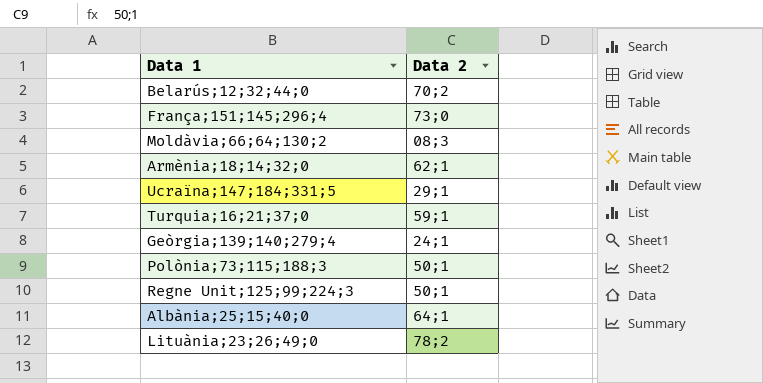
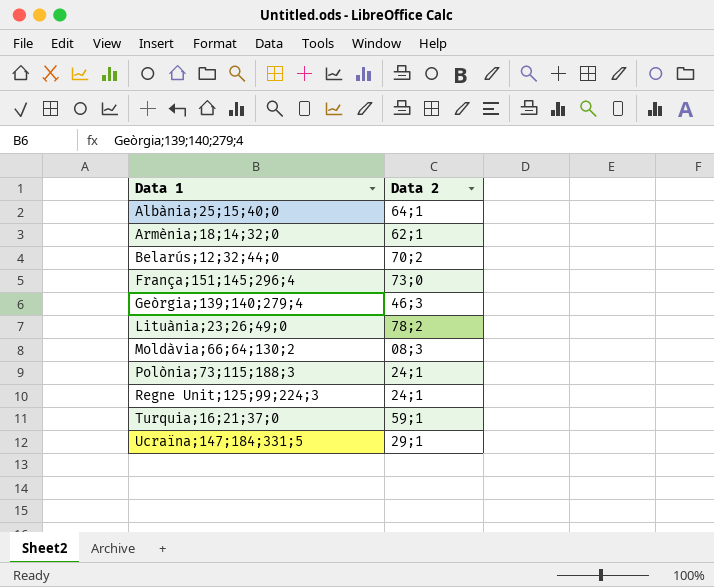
row order: none -> Data 1 ascending
Geòrgia;139;140;279;4 | Data 2: 24;1 -> 46;3
Polònia;73;115;188;3 | Data 2: 50;1 -> 24;1
Regne Unit;125;99;224;3 | Data 2: 50;1 -> 24;1

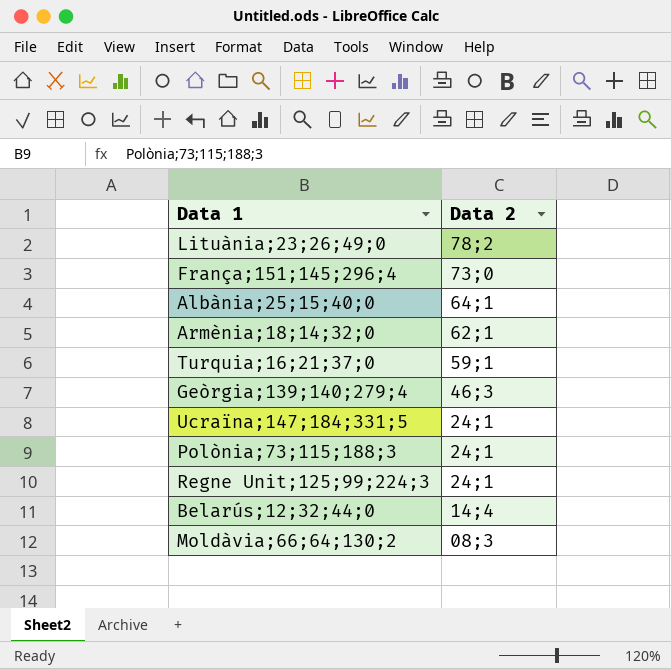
row order: Data 1 ascending -> Data 2 descending
Ucraïna;147;184;331;5 | Data 2: 29;1 -> 24;1
Belarús;12;32;44;0 | Data 2: 70;2 -> 14;4

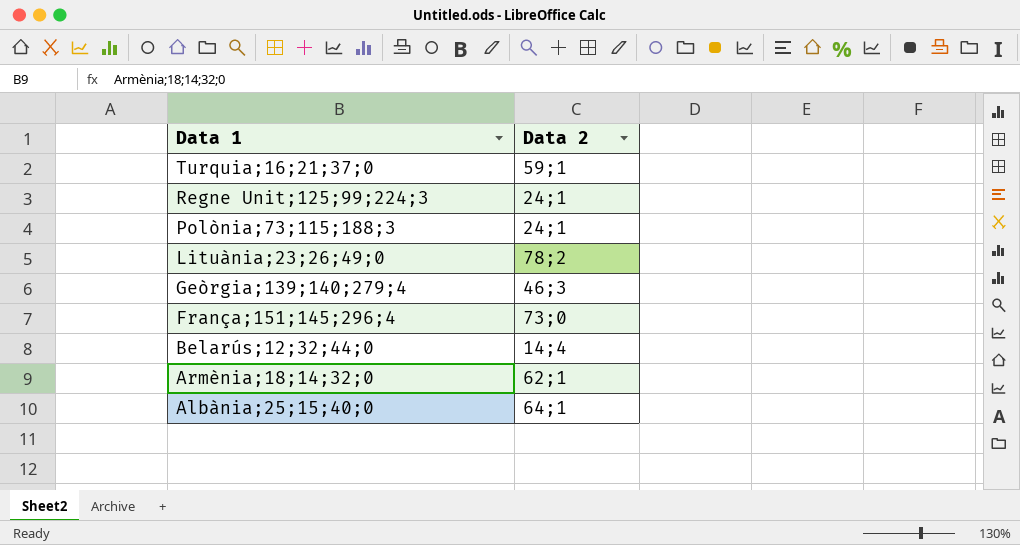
row order: Data 2 descending -> Data 1 descending
row Ucraïna;147;184;331;5: 24;1 -> none
row Moldàvia;66;64;130;2: 08;3 -> none

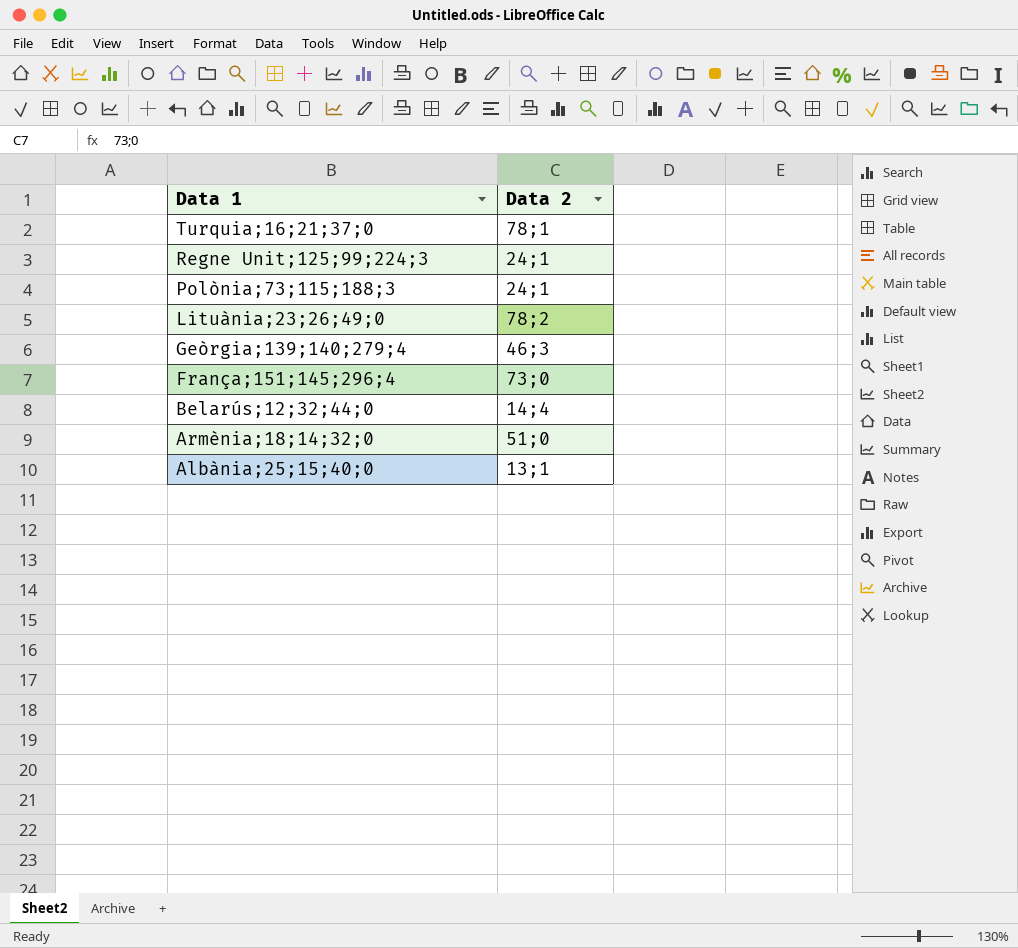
Turquia;16;21;37;0 | Data 2: 59;1 -> 78;1
Armènia;18;14;32;0 | Data 2: 62;1 -> 51;0
Albània;25;15;40;0 | Data 2: 64;1 -> 13;1

